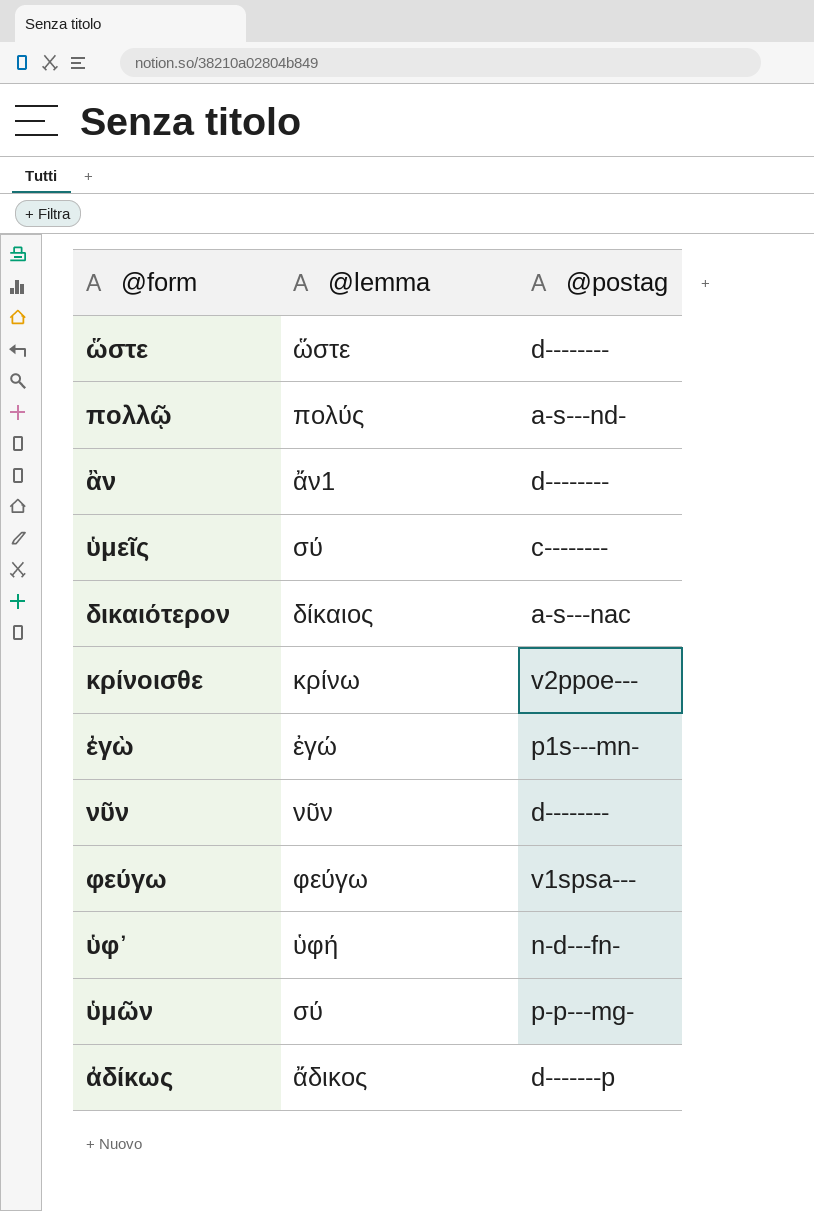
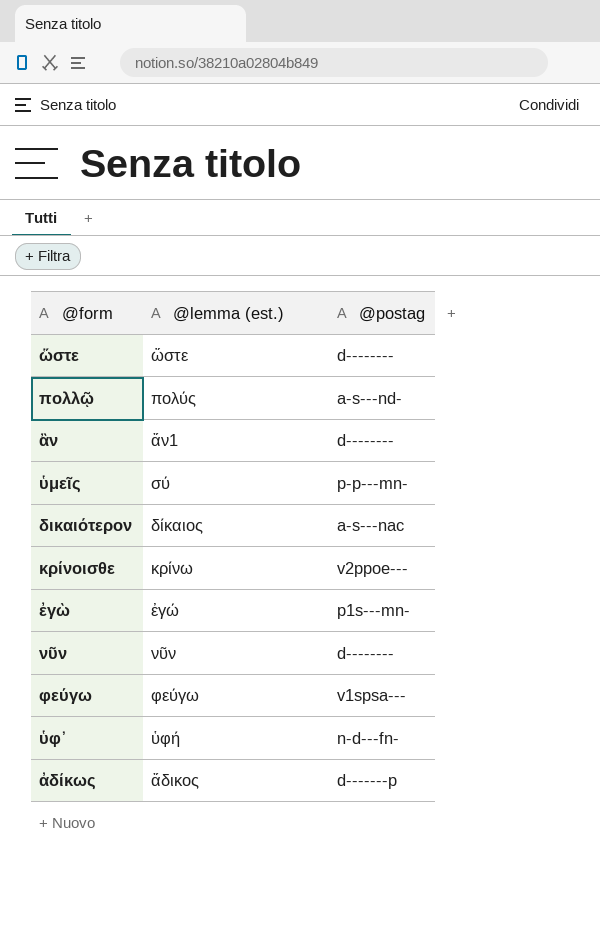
column name: @lemma -> @lemma (est.)
row ὑμῶν: σύ | p-p---mg- -> none
ὑμεῖς | @postag: c-------- -> p-p---mn-

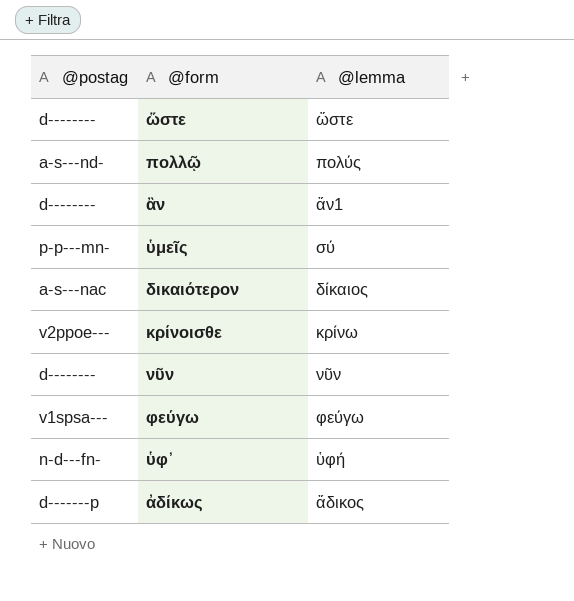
column @postag | position: 3 -> 1
column name: @lemma (est.) -> @lemma
row ἐγὼ: ἐγώ | p1s---mn- -> none

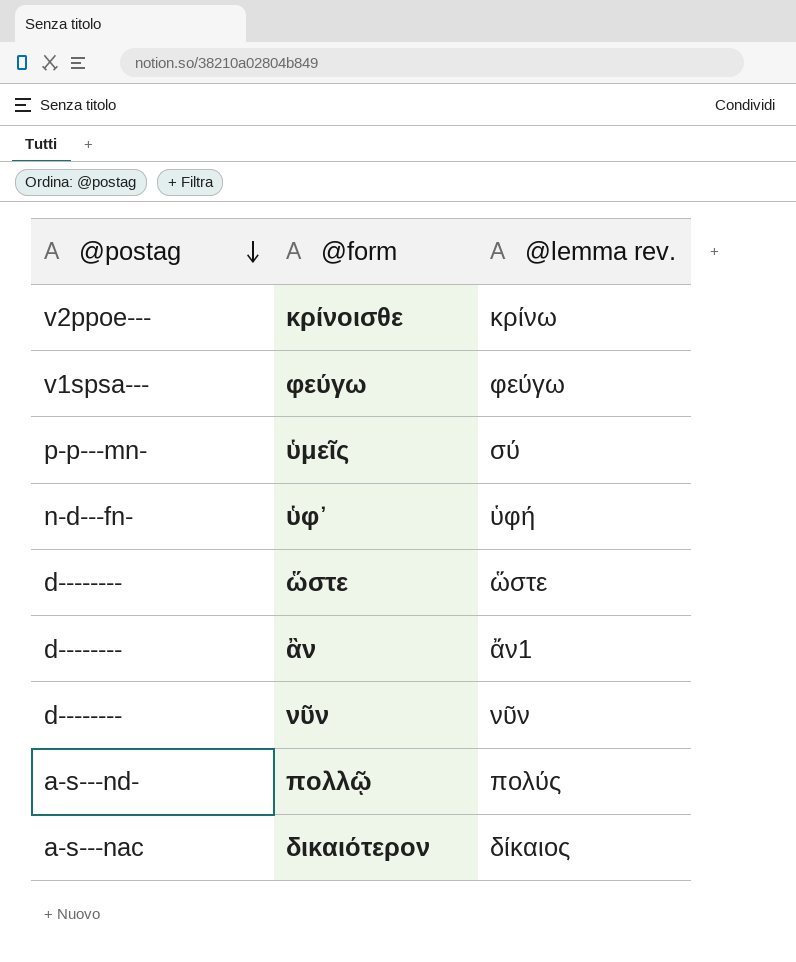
row order: none -> @postag descending
column name: @lemma -> @lemma rev.
row ἀδίκως: d-------p | ἄδικος -> none

